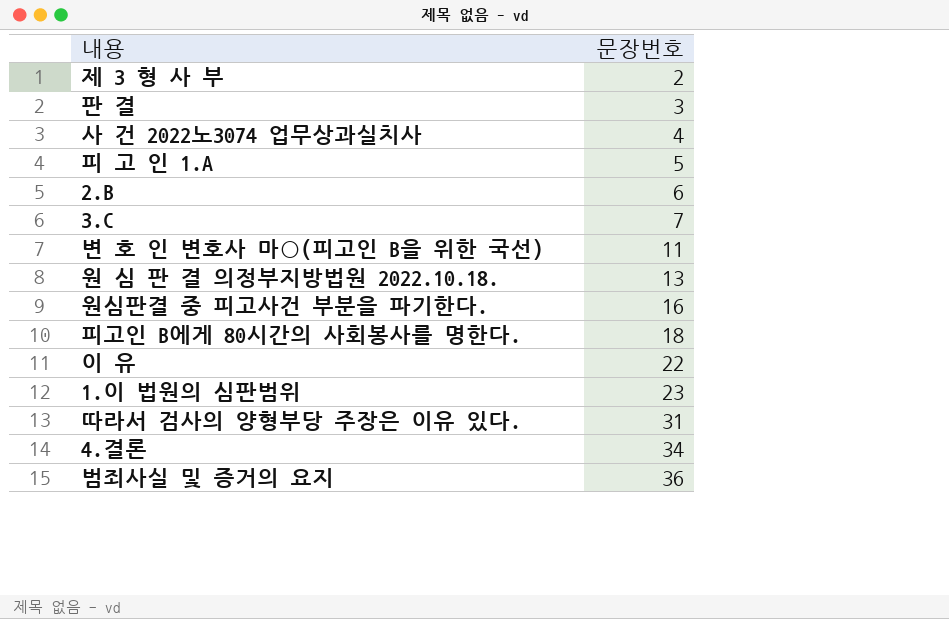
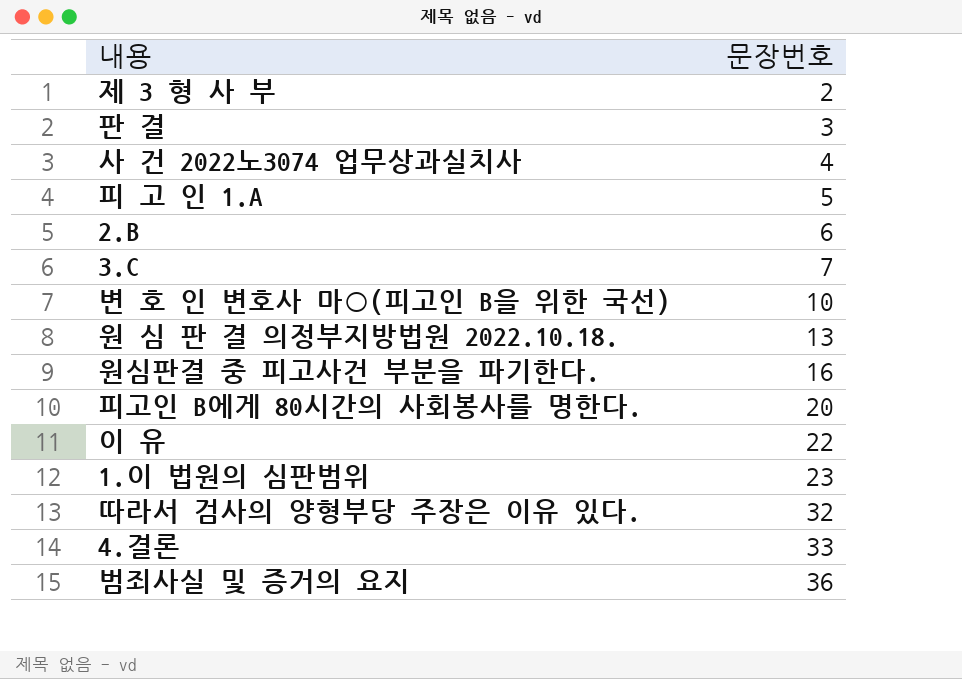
변 호 인 변호사 마○(피고인 B을 위한 국선) | 문장번호: 11 -> 10
피고인 B에게 80시간의 사회봉사를 명한다. | 문장번호: 18 -> 20
따라서 검사의 양형부당 주장은 이유 있다. | 문장번호: 31 -> 32
4.결론 | 문장번호: 34 -> 33

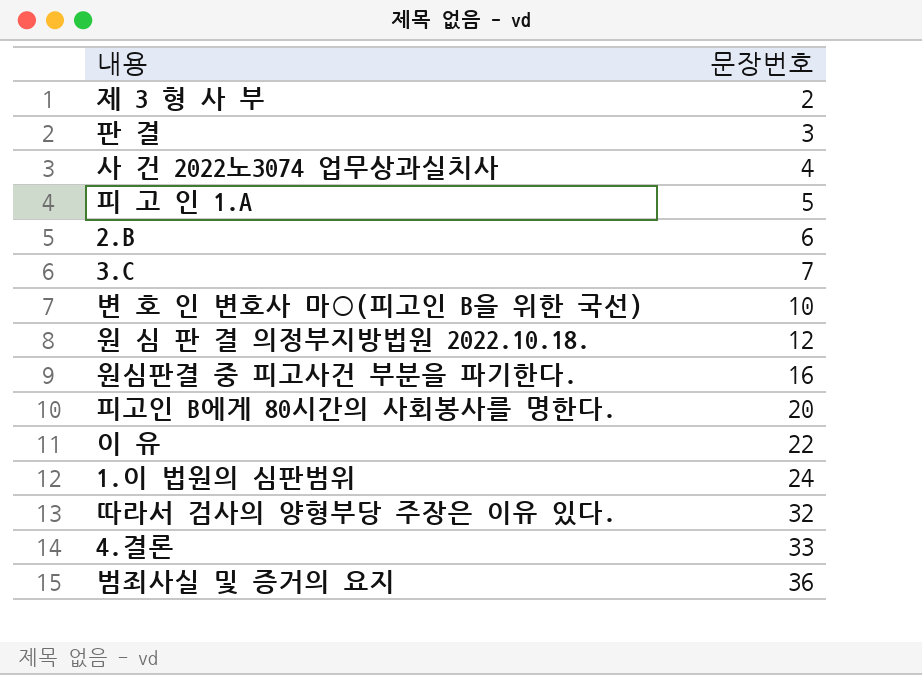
원 심 판 결 의정부지방법원 2022.10.18. | 문장번호: 13 -> 12
1.이 법원의 심판범위 | 문장번호: 23 -> 24

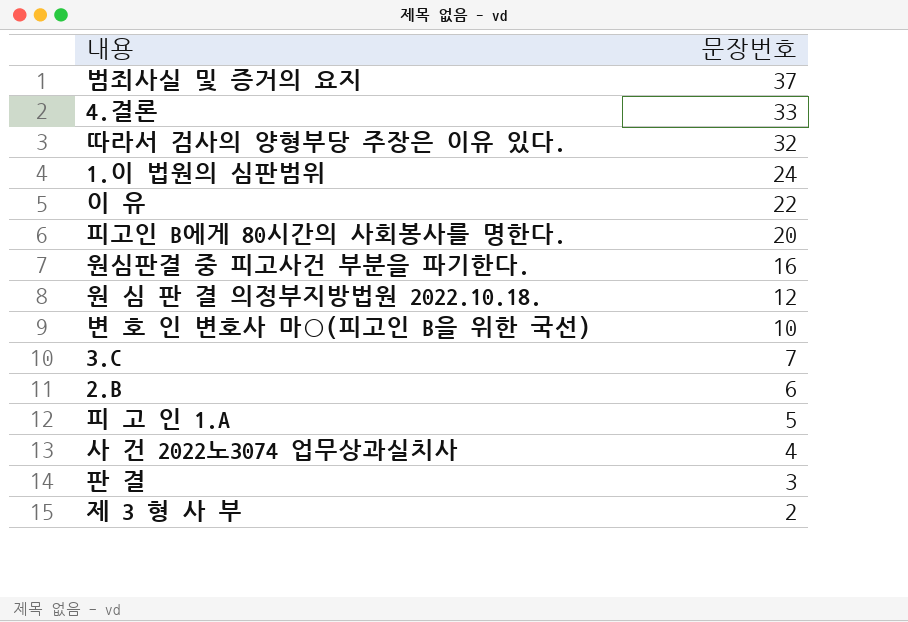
row order: 문장번호 ascending -> 문장번호 descending
범죄사실 및 증거의 요지 | 문장번호: 36 -> 37

